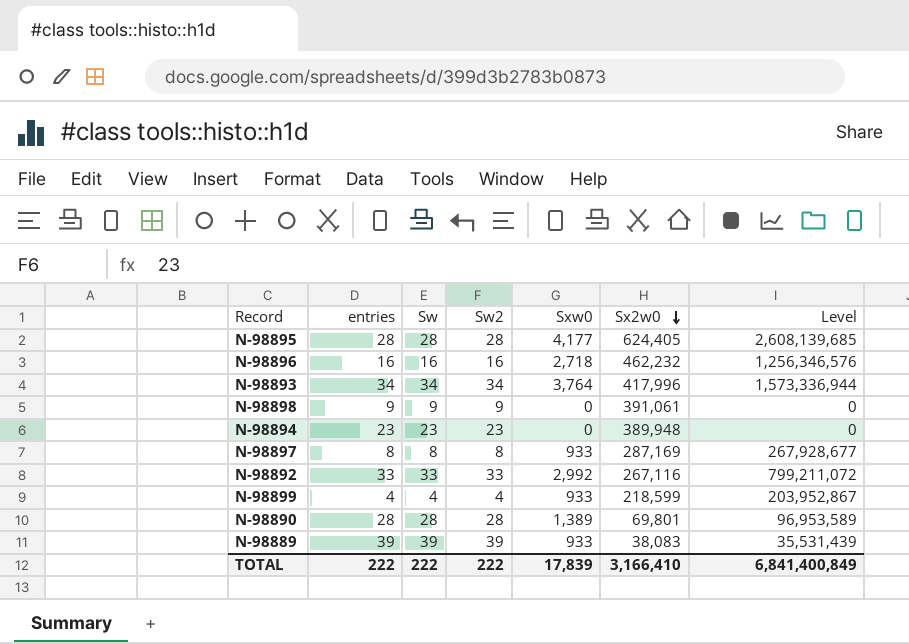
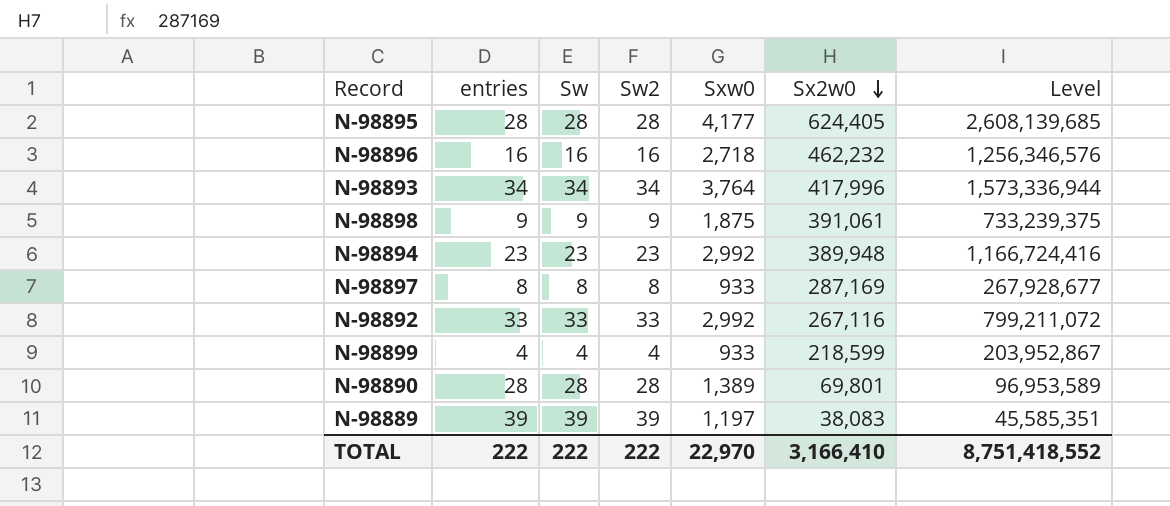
N-98898 | Sxw0: 0 -> 1,875
N-98898 | Level: 0 -> 733,239,375
N-98894 | Sxw0: 0 -> 2,992
N-98894 | Level: 0 -> 1,166,724,416
N-98889 | Sxw0: 933 -> 1,197
N-98889 | Level: 35,531,439 -> 45,585,351
TOTAL | Sxw0: 17,839 -> 22,970
TOTAL | Level: 6,841,400,849 -> 8,751,418,552

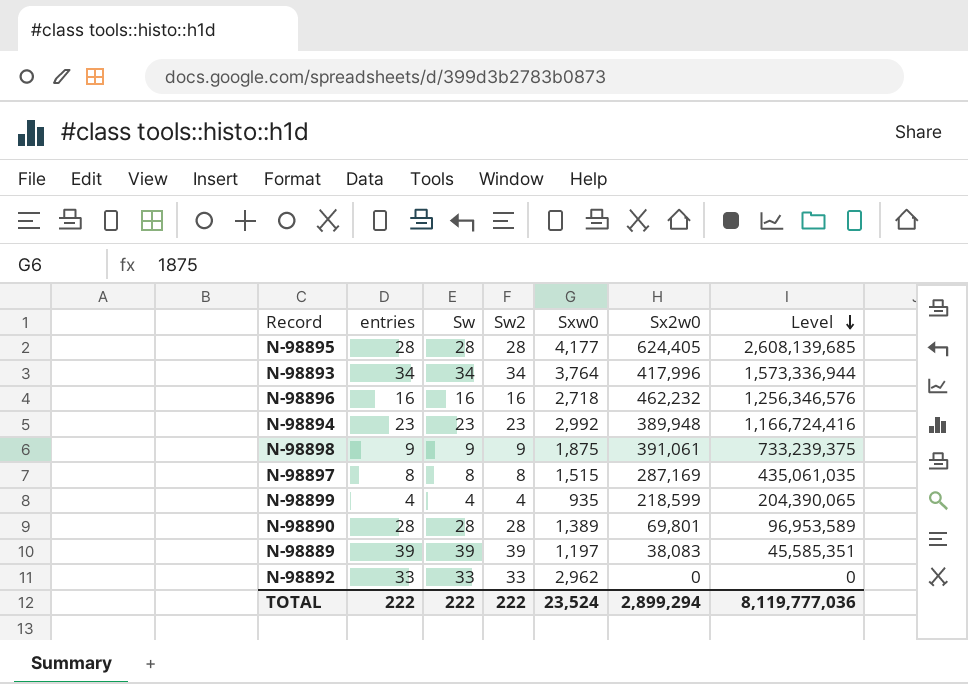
row order: Sx2w0 descending -> Level descending
N-98897 | Sxw0: 933 -> 1,515
N-98897 | Level: 267,928,677 -> 435,061,035
N-98899 | Sxw0: 933 -> 935
N-98899 | Level: 203,952,867 -> 204,390,065
N-98892 | Sxw0: 2,992 -> 2,962
N-98892 | Sx2w0: 267,116 -> 0
N-98892 | Level: 799,211,072 -> 0
TOTAL | Sxw0: 22,970 -> 23,524
TOTAL | Sx2w0: 3,166,410 -> 2,899,294
TOTAL | Level: 8,751,418,552 -> 8,119,777,036

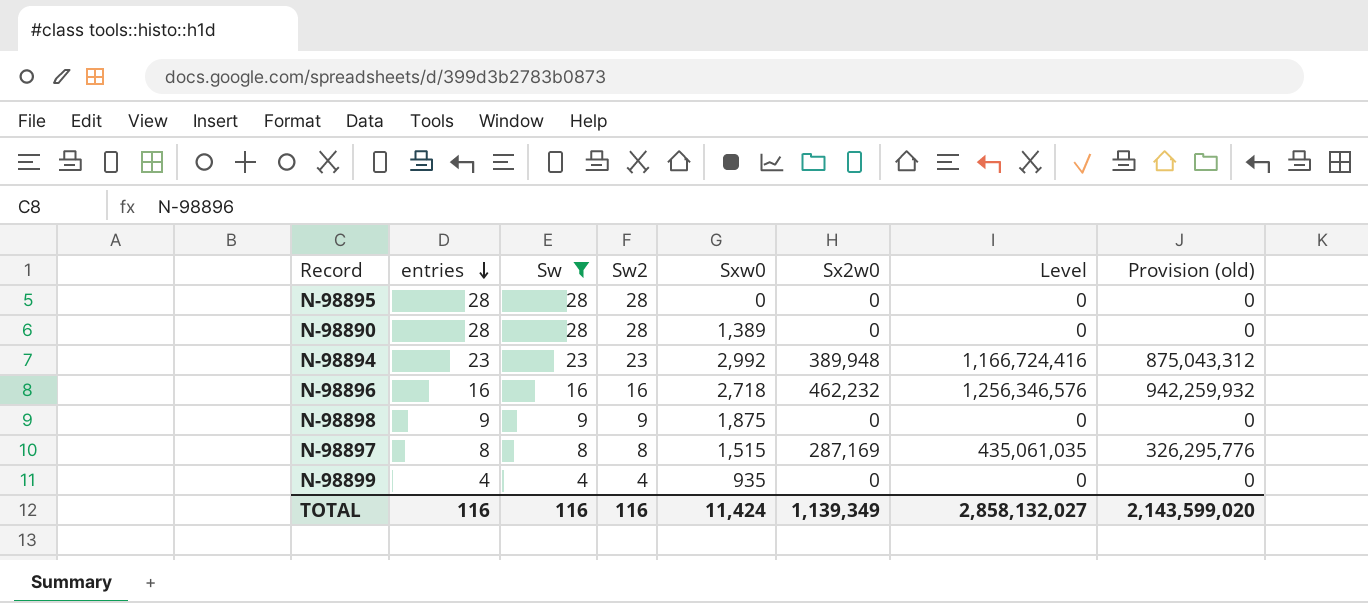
filter: none -> Sw <= 28
row order: Level descending -> entries descending
column Provision (old) | formula: none -> [Level] * 0.75
N-98895 | Sxw0: 4,177 -> 0
N-98895 | Sx2w0: 624,405 -> 0
N-98895 | Level: 2,608,139,685 -> 0
N-98890 | Sx2w0: 69,801 -> 0
N-98890 | Level: 96,953,589 -> 0
N-98898 | Sx2w0: 391,061 -> 0
N-98898 | Level: 733,239,375 -> 0
N-98899 | Sx2w0: 218,599 -> 0
N-98899 | Level: 204,390,065 -> 0
TOTAL | entries: 222 -> 116
TOTAL | Sw: 222 -> 116
TOTAL | Sw2: 222 -> 116
TOTAL | Sxw0: 23,524 -> 11,424
TOTAL | Sx2w0: 2,899,294 -> 1,139,349
TOTAL | Level: 8,119,777,036 -> 2,858,132,027

